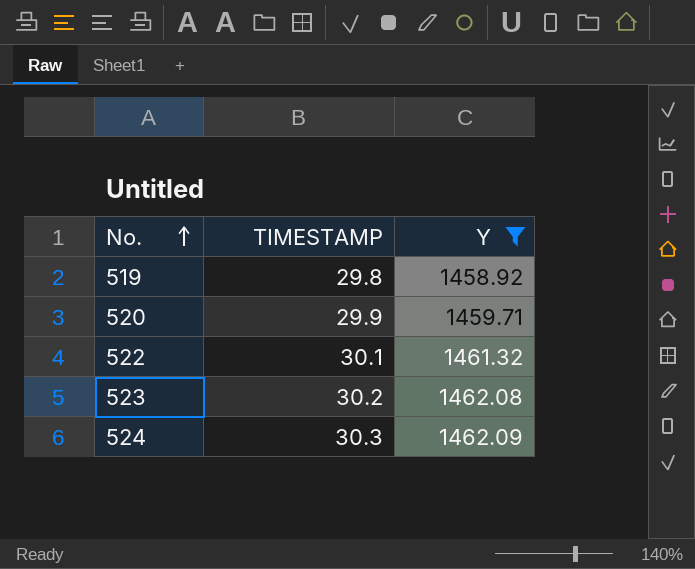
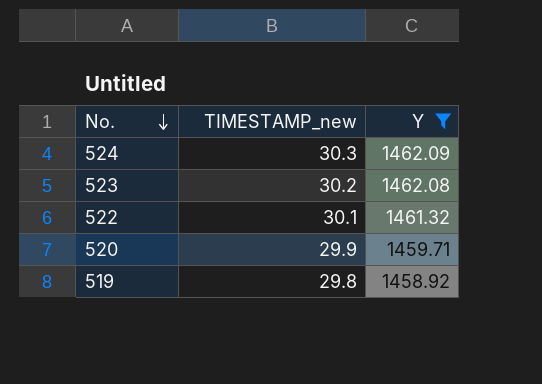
row order: No. ascending -> No. descending
column name: TIMESTAMP -> TIMESTAMP_new

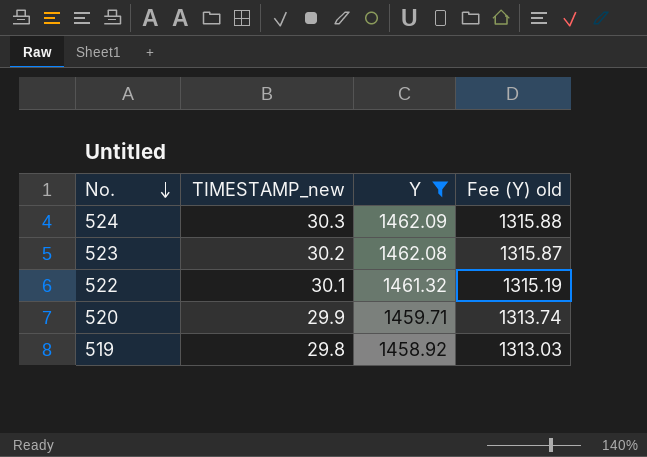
column Fee (Y) old | formula: none -> [Y] * 0.9

